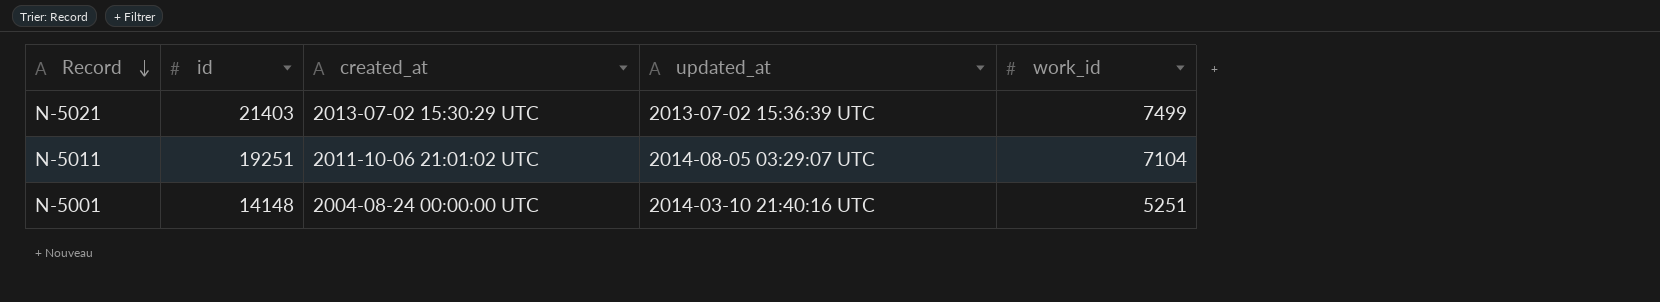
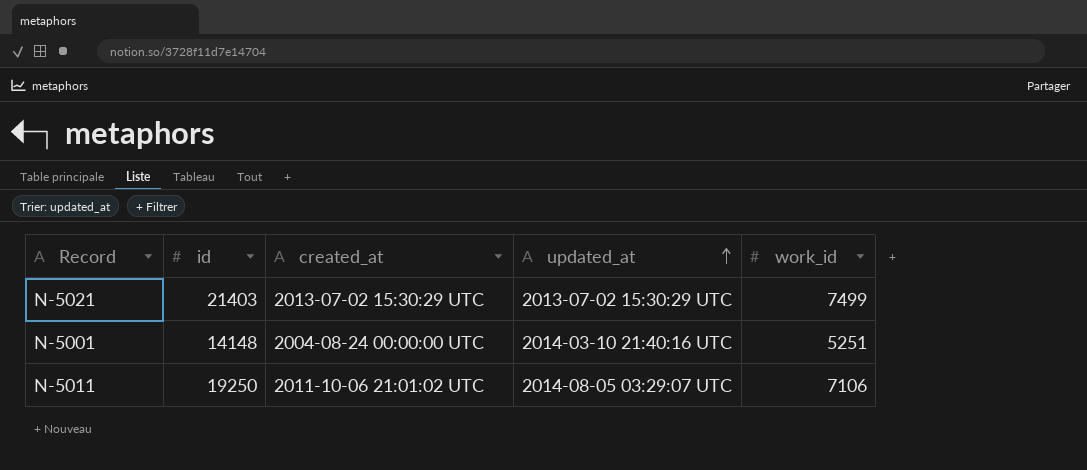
row order: Record descending -> updated_at ascending
N-5021 | updated_at: 2013-07-02 15:36:39 UTC -> 2013-07-02 15:30:29 UTC
N-5011 | id: 19251 -> 19250
N-5011 | work_id: 7104 -> 7106

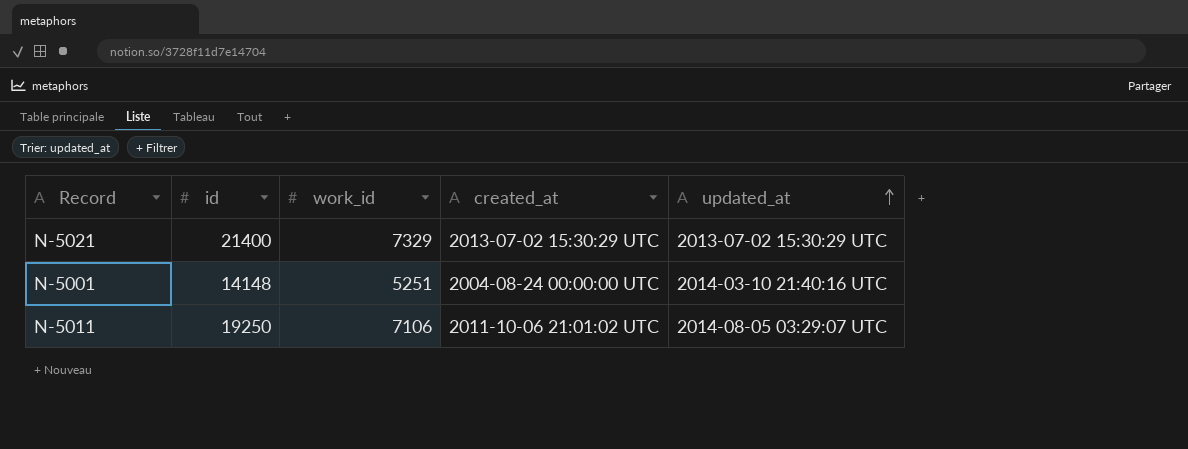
column work_id | position: 5 -> 3
N-5021 | id: 21403 -> 21400
N-5021 | work_id: 7499 -> 7329

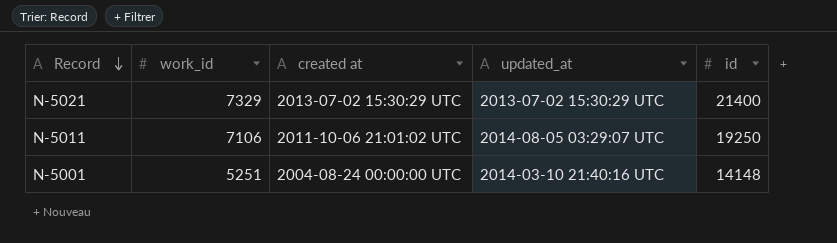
row order: updated_at ascending -> Record descending
column name: created_at -> created at
column id | position: 2 -> 5

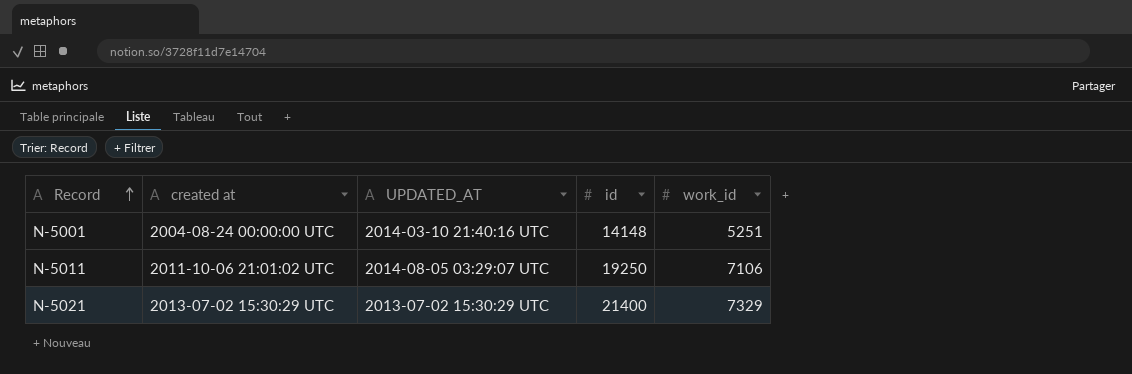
row order: Record descending -> Record ascending
column name: updated_at -> UPDATED_AT
column work_id | position: 2 -> 5

